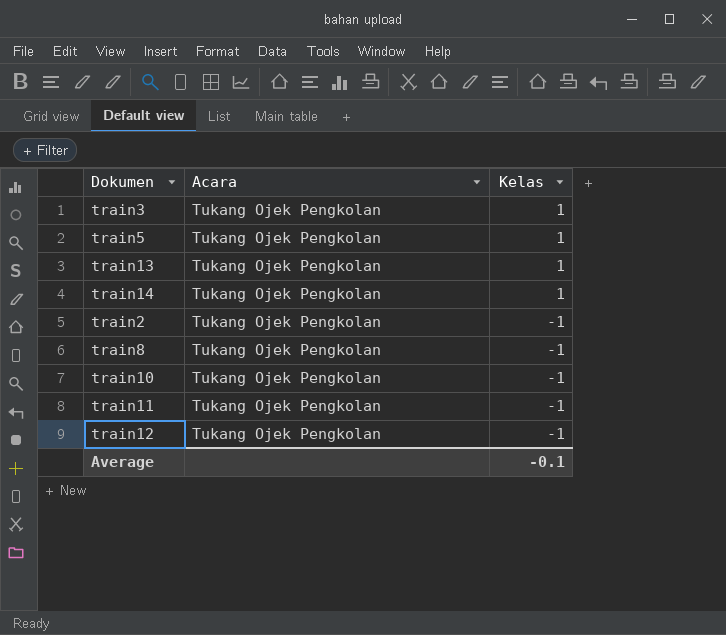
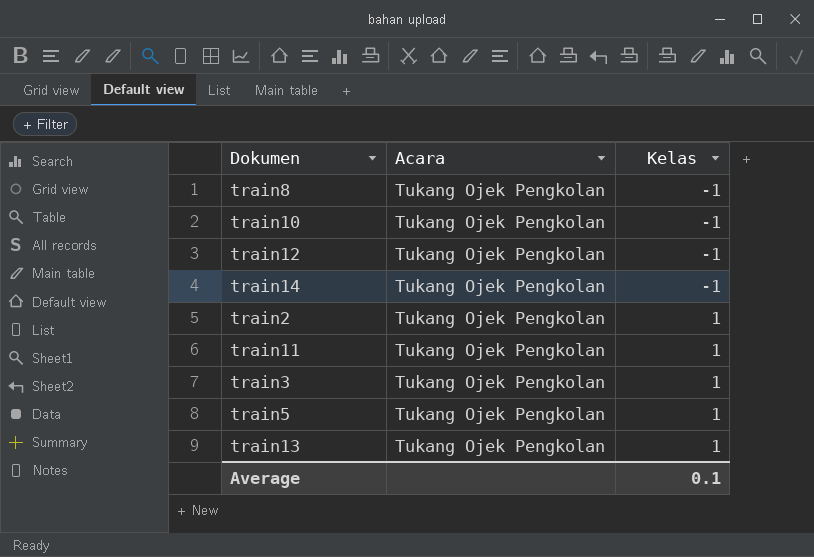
row order: Kelas descending -> Kelas ascending
train14 | Kelas: 1 -> -1
train2 | Kelas: -1 -> 1
train11 | Kelas: -1 -> 1
Average | Kelas: -0.1 -> 0.1

